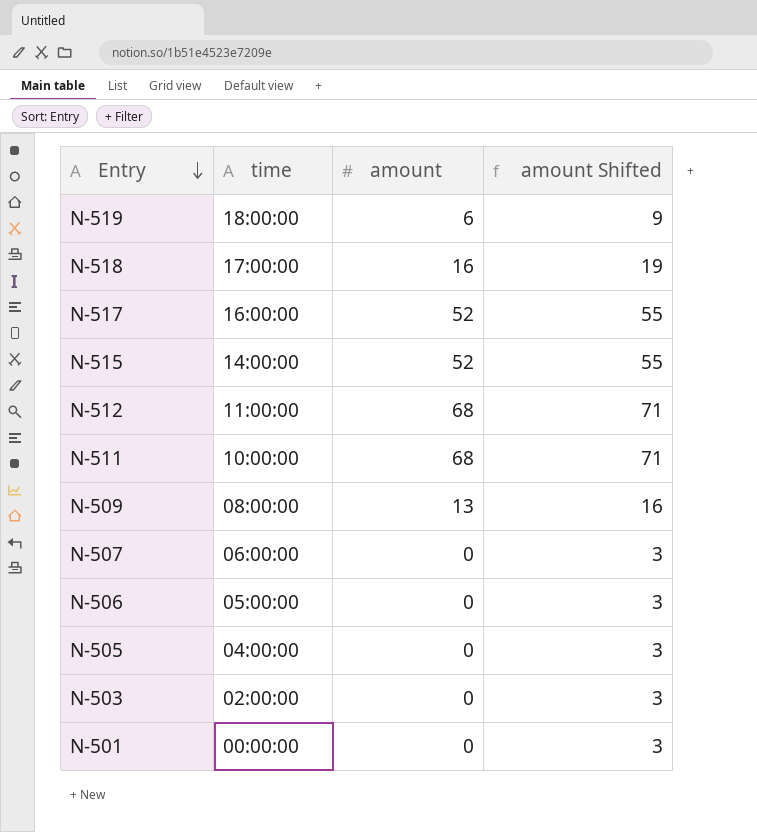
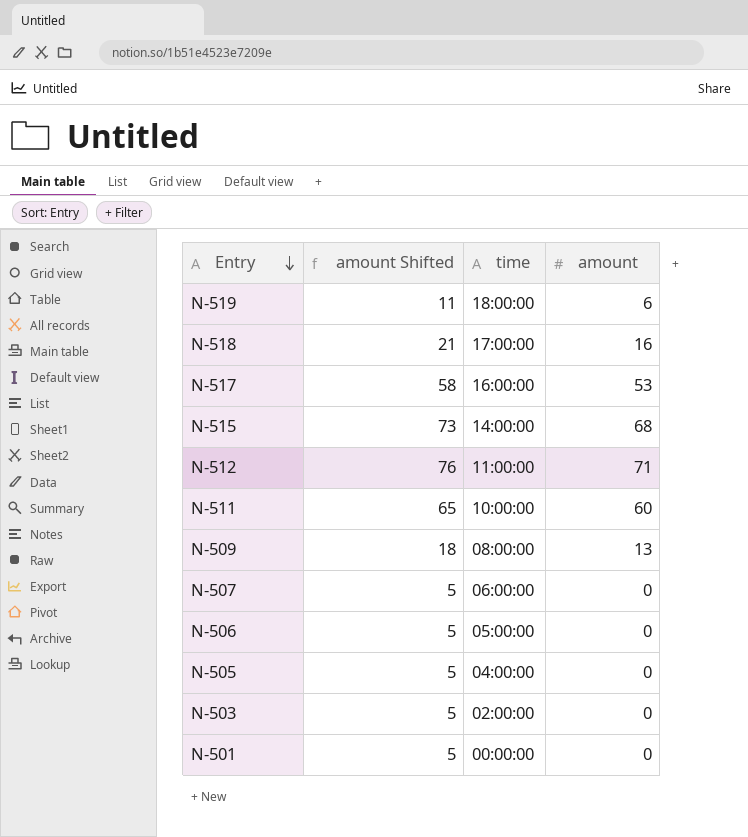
column amount Shifted | formula: [amount] + 3 -> [amount] + 5
column amount Shifted | position: 4 -> 2
N-517 | amount: 52 -> 53
N-515 | amount: 52 -> 68
N-512 | amount: 68 -> 71
N-511 | amount: 68 -> 60

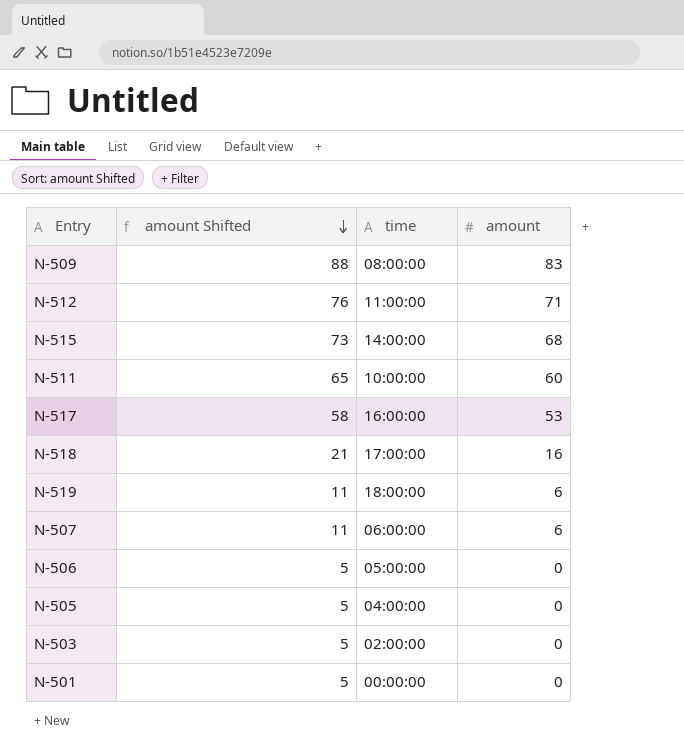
row order: Entry descending -> amount Shifted descending
N-509 | amount Shifted: 18 -> 88
N-509 | amount: 13 -> 83
N-507 | amount Shifted: 5 -> 11
N-507 | amount: 0 -> 6

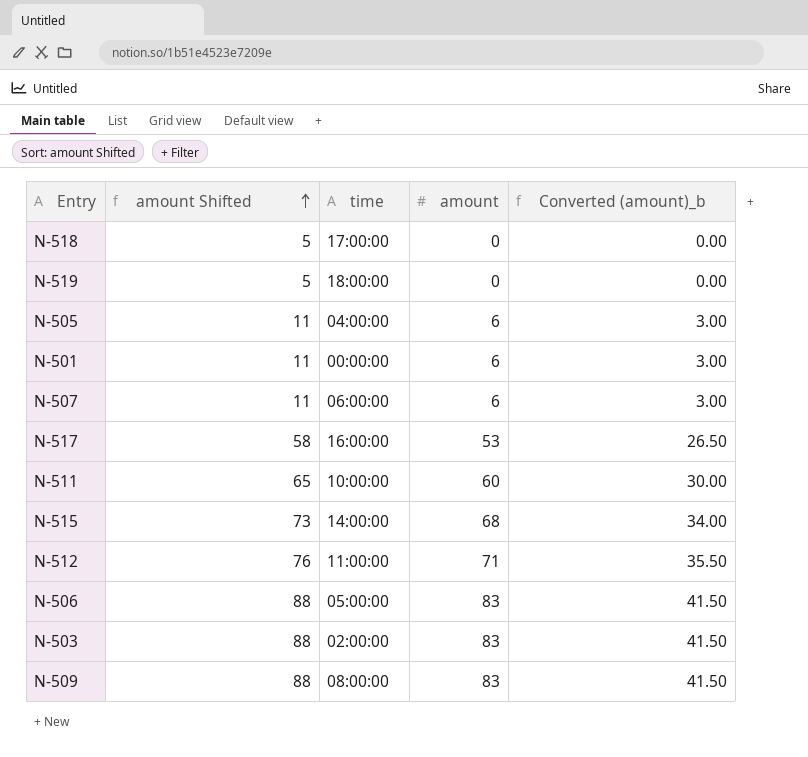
row order: amount Shifted descending -> amount Shifted ascending
column Converted (amount)_b | formula: none -> [amount] * 0.5
N-518 | amount Shifted: 21 -> 5
N-518 | amount: 16 -> 0
N-519 | amount Shifted: 11 -> 5
N-519 | amount: 6 -> 0
N-505 | amount Shifted: 5 -> 11
N-505 | amount: 0 -> 6
N-501 | amount Shifted: 5 -> 11
N-501 | amount: 0 -> 6
N-506 | amount Shifted: 5 -> 88
N-506 | amount: 0 -> 83
N-503 | amount Shifted: 5 -> 88
N-503 | amount: 0 -> 83

